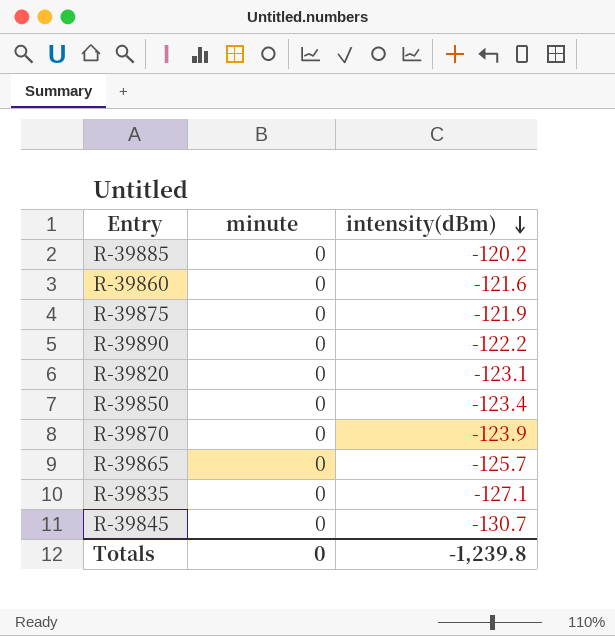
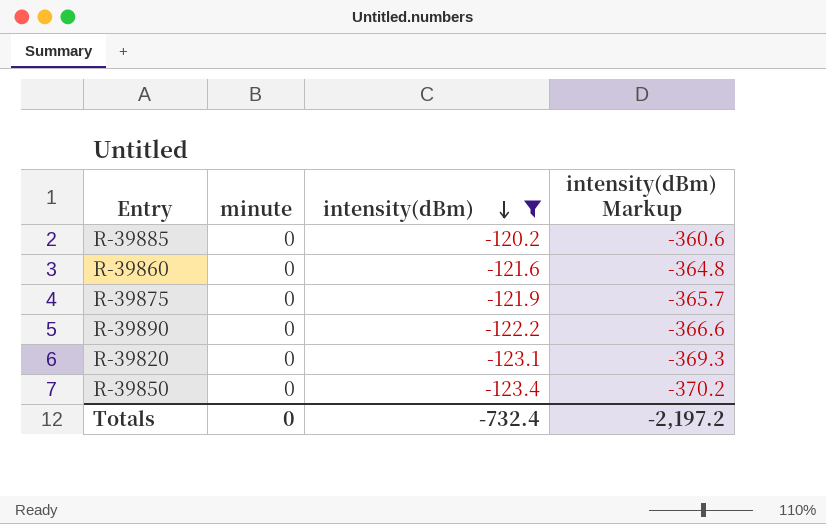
filter: none -> intensity(dBm) >= -123.4
column intensity(dBm) Markup | formula: none -> [intensity(dBm)] * 3
Totals | intensity(dBm): -1,239.8 -> -732.4

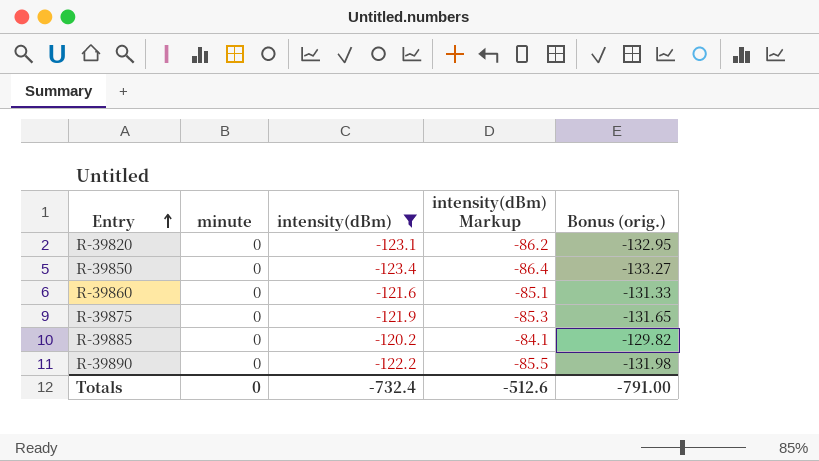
row order: intensity(dBm) descending -> Entry ascending
column intensity(dBm) Markup | formula: [intensity(dBm)] * 3 -> [intensity(dBm)] * 0.7
column Bonus (orig.) | formula: none -> [intensity(dBm)] * 1.08
Totals | intensity(dBm) Markup: -2,197.2 -> -512.6

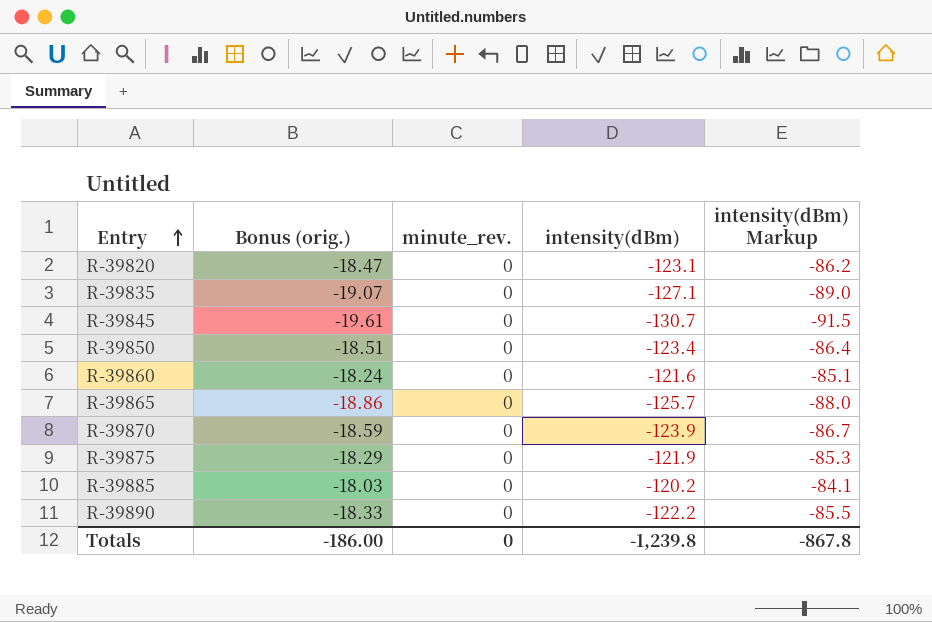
filter: intensity(dBm) >= -123.4 -> none
column Bonus (orig.) | formula: [intensity(dBm)] * 1.08 -> [intensity(dBm)] * 0.15
column Bonus (orig.) | position: 5 -> 2
column name: minute -> minute_rev.
Totals | Bonus (orig.): -791.00 -> -186.00
Totals | intensity(dBm): -732.4 -> -1,239.8
Totals | intensity(dBm) Markup: -512.6 -> -867.8

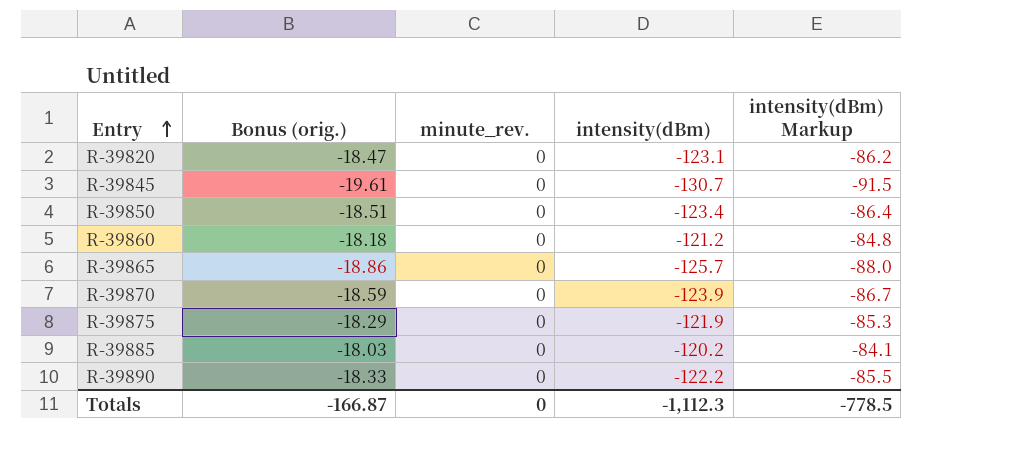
row R-39835: -19.07 | 0 | -127.1 | -89.0 -> none
R-39860 | Bonus (orig.): -18.24 -> -18.18
R-39860 | intensity(dBm): -121.6 -> -121.2
R-39860 | intensity(dBm) Markup: -85.1 -> -84.8
Totals | Bonus (orig.): -186.00 -> -166.87
Totals | intensity(dBm): -1,239.8 -> -1,112.3
Totals | intensity(dBm) Markup: -867.8 -> -778.5

